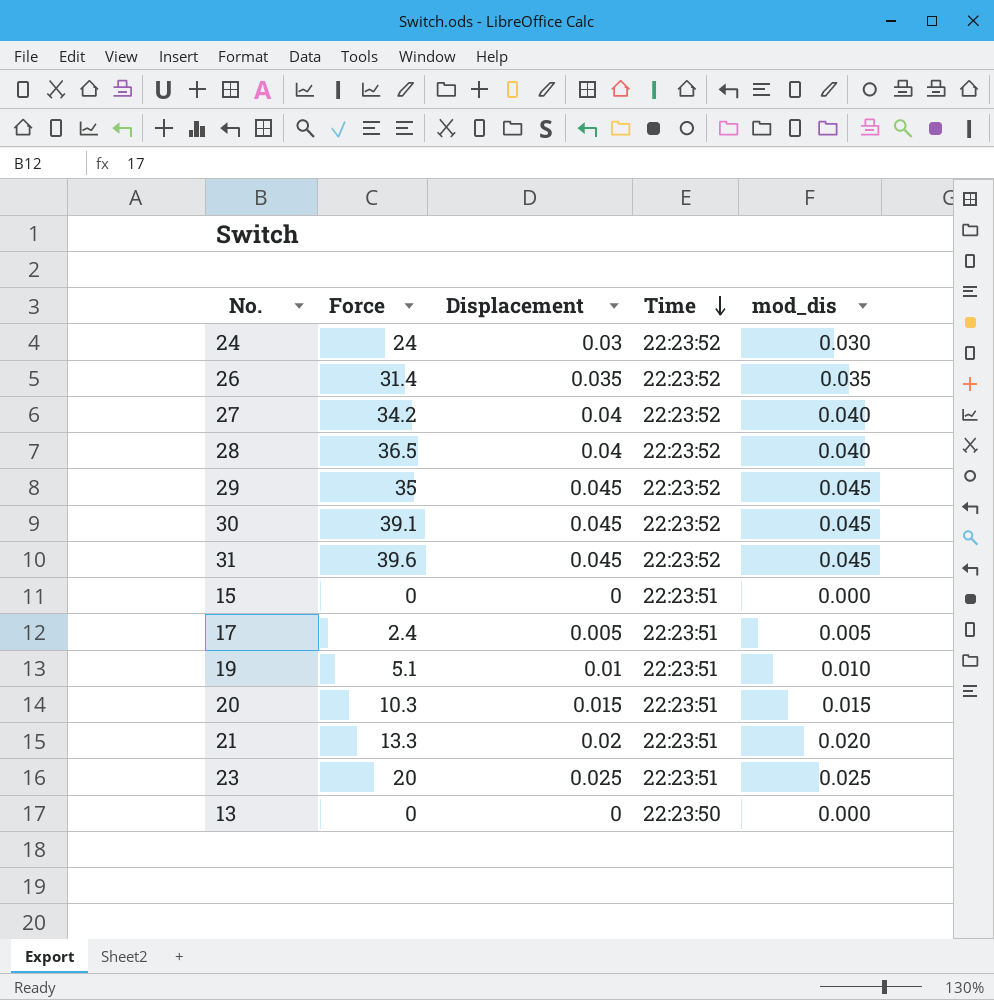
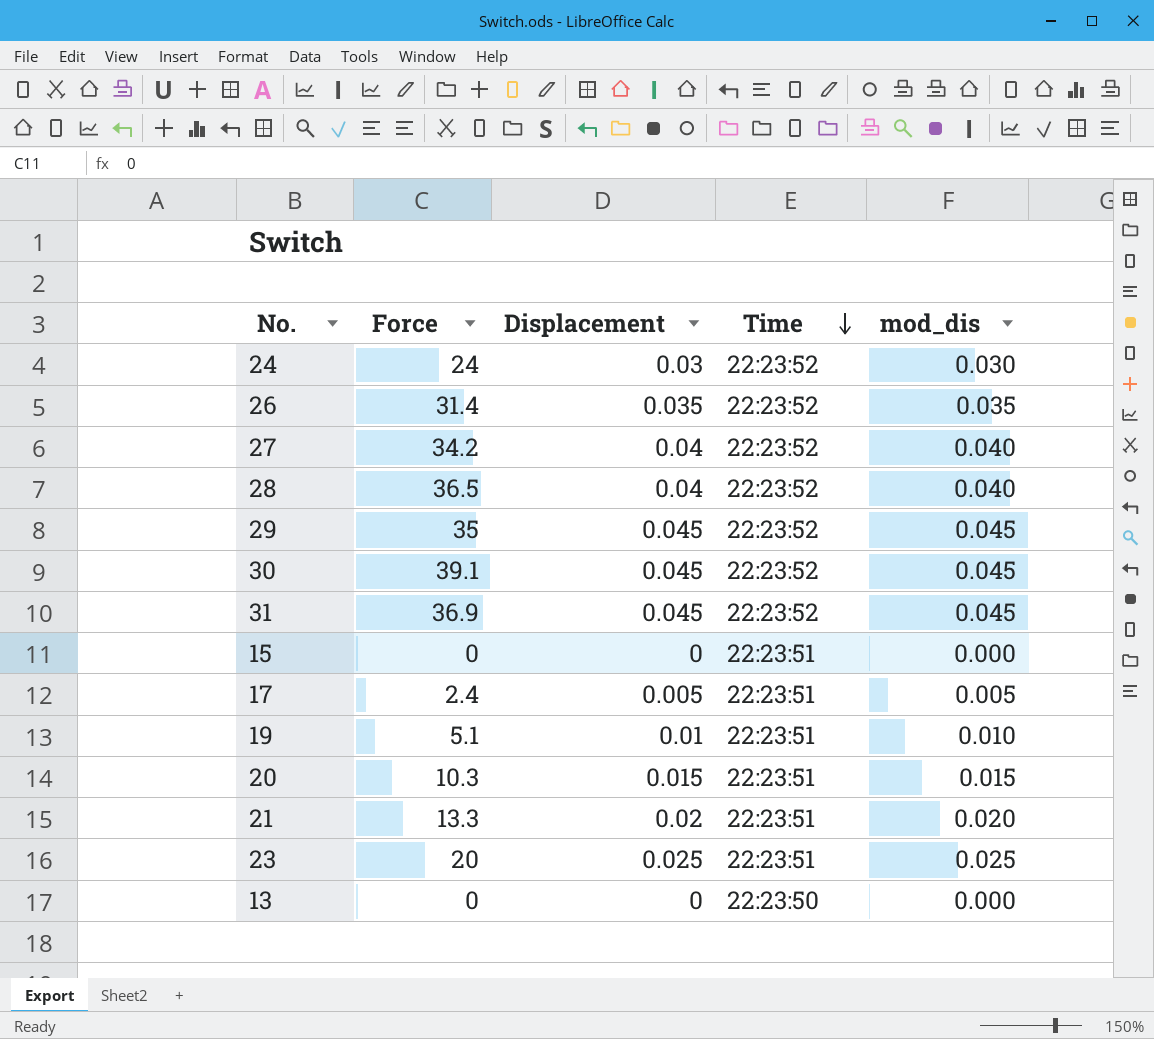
31 | Force: 39.6 -> 36.9

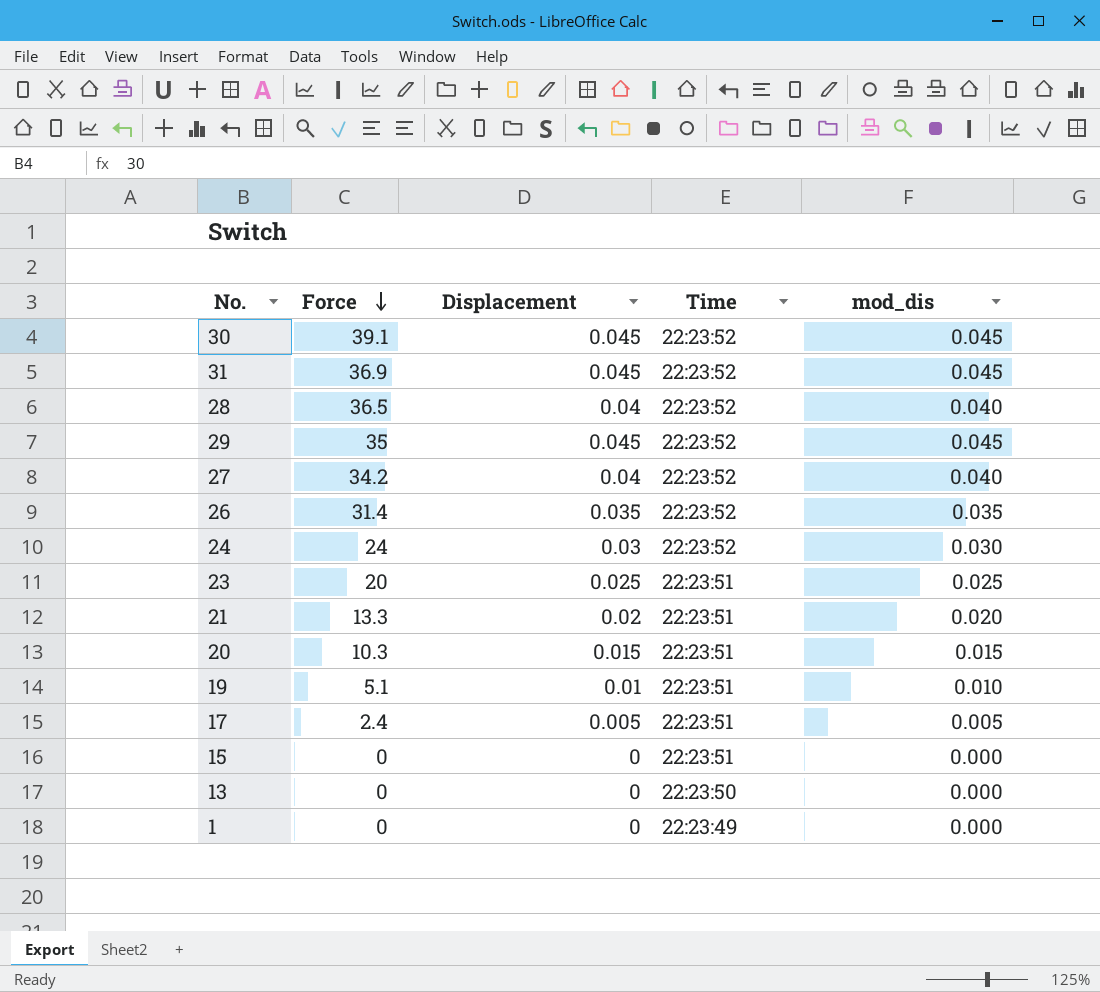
row order: Time descending -> Force descending
row 1: none -> 0 | 0 | 22:23:49 | 0.000

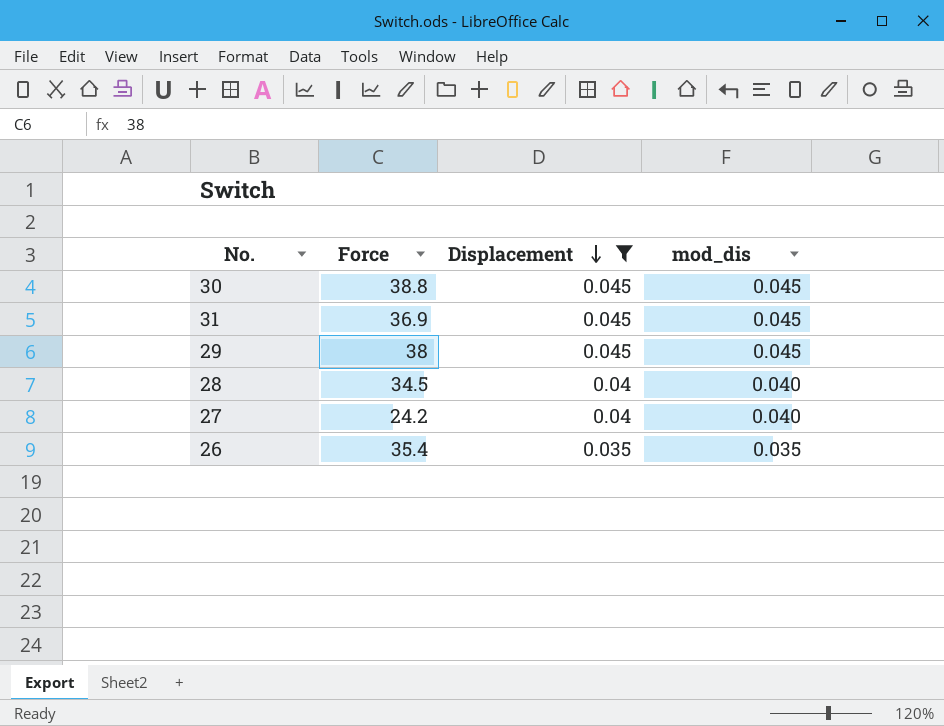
filter: none -> Displacement >= 0.035
row order: Force descending -> Displacement descending
column Time | position: 4 -> none
30 | Force: 39.1 -> 38.8
29 | Force: 35 -> 38
28 | Force: 36.5 -> 34.5
27 | Force: 34.2 -> 24.2
26 | Force: 31.4 -> 35.4

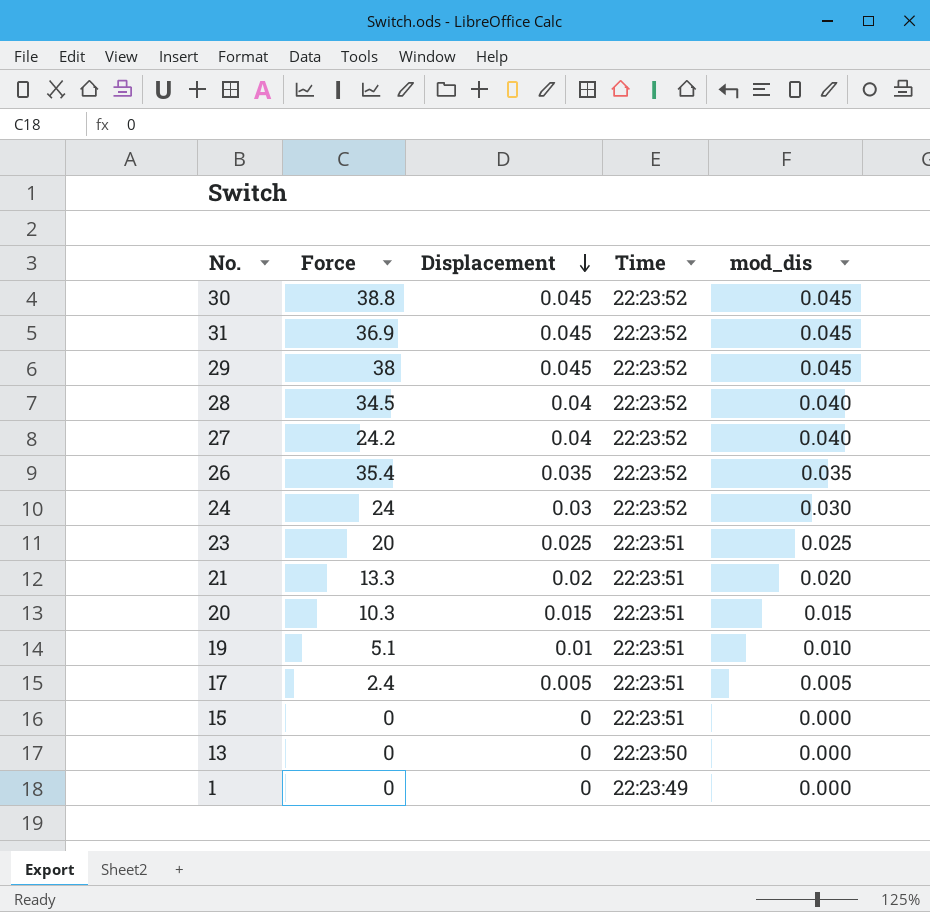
filter: Displacement >= 0.035 -> none
column Time | position: none -> 4

